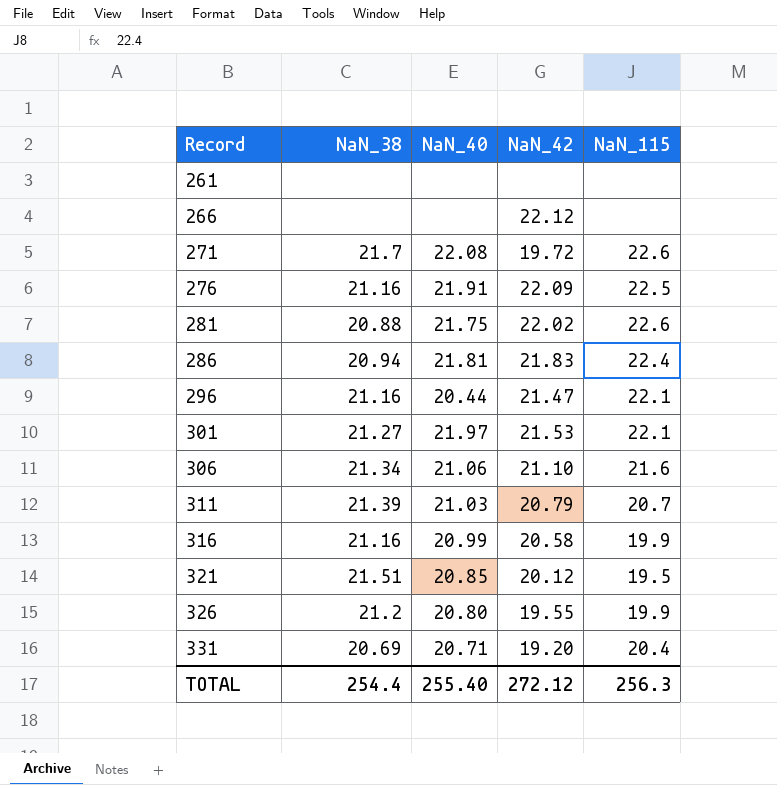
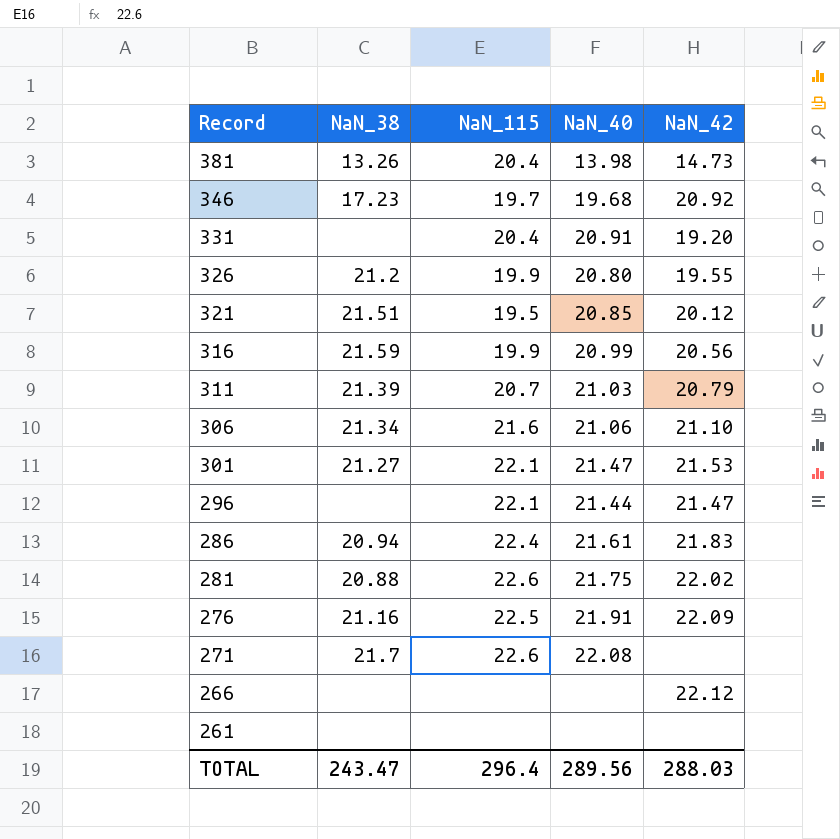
row order: Record ascending -> Record descending
column NaN_115 | position: 5 -> 3
row 381: none -> 13.26 | 20.4 | 13.98 | 14.73
row 346: none -> 17.23 | 19.7 | 19.68 | 20.92
331 | NaN_38: 20.69 -> none
331 | NaN_40: 20.71 -> 20.91
316 | NaN_38: 21.16 -> 21.59
316 | NaN_42: 20.58 -> 20.56
301 | NaN_40: 21.97 -> 21.47
296 | NaN_38: 21.16 -> none
296 | NaN_40: 20.44 -> 21.44
286 | NaN_40: 21.81 -> 21.61
271 | NaN_42: 19.72 -> none
TOTAL | NaN_38: 254.4 -> 243.47
TOTAL | NaN_115: 256.3 -> 296.4
TOTAL | NaN_40: 255.40 -> 289.56
TOTAL | NaN_42: 272.12 -> 288.03

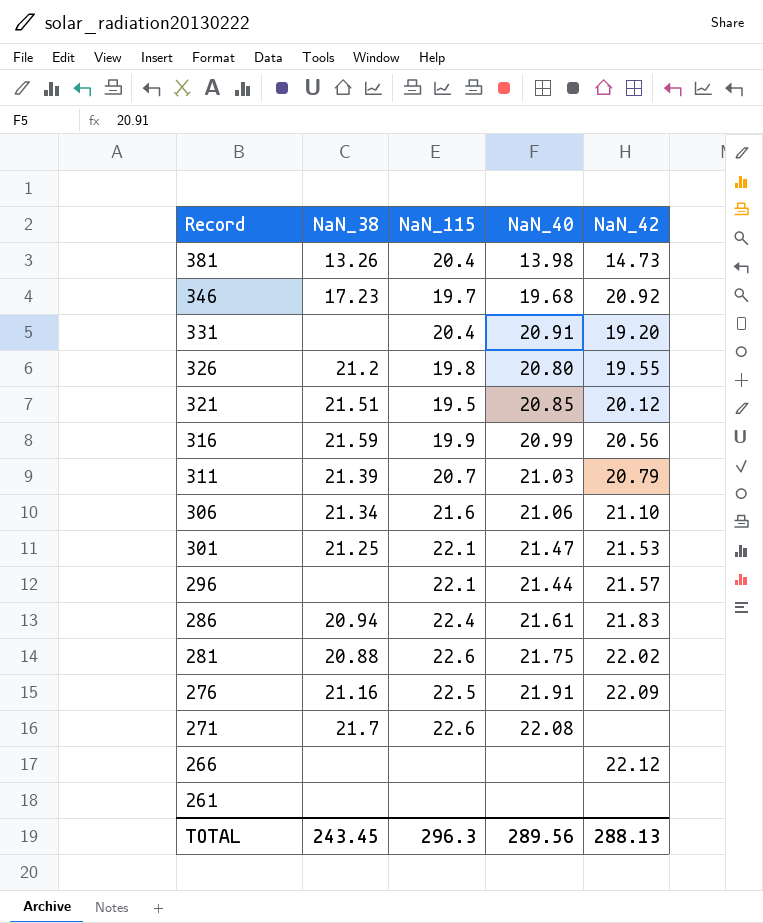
326 | NaN_115: 19.9 -> 19.8
301 | NaN_38: 21.27 -> 21.25
296 | NaN_42: 21.47 -> 21.57
TOTAL | NaN_38: 243.47 -> 243.45
TOTAL | NaN_115: 296.4 -> 296.3
TOTAL | NaN_42: 288.03 -> 288.13

